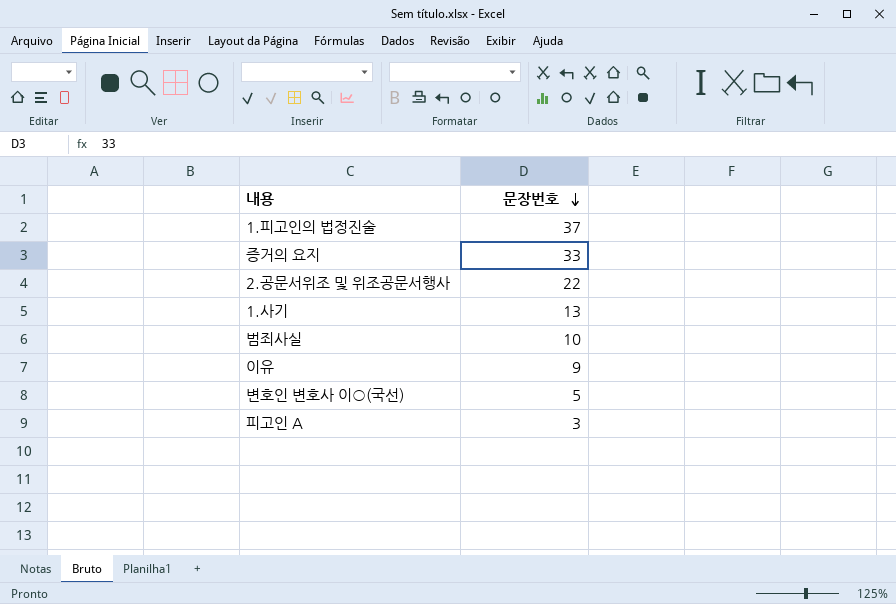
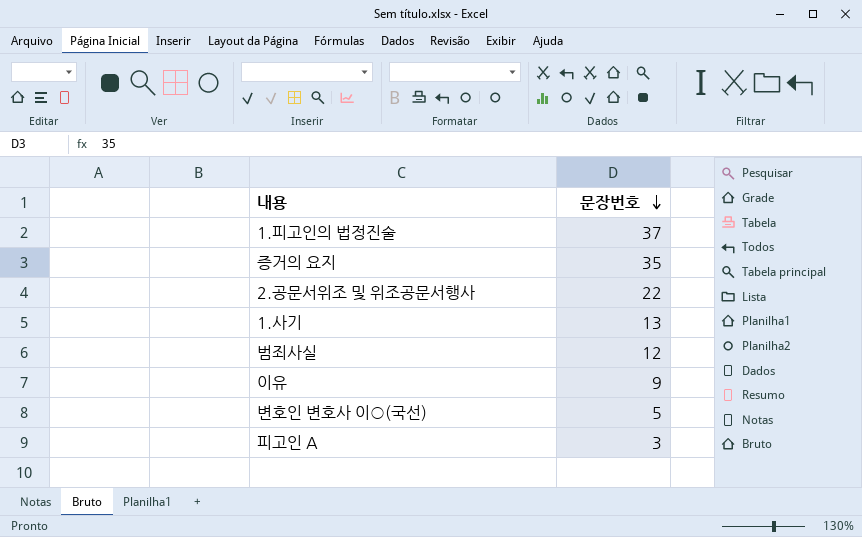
증거의 요지 | 문장번호: 33 -> 35
범죄사실 | 문장번호: 10 -> 12

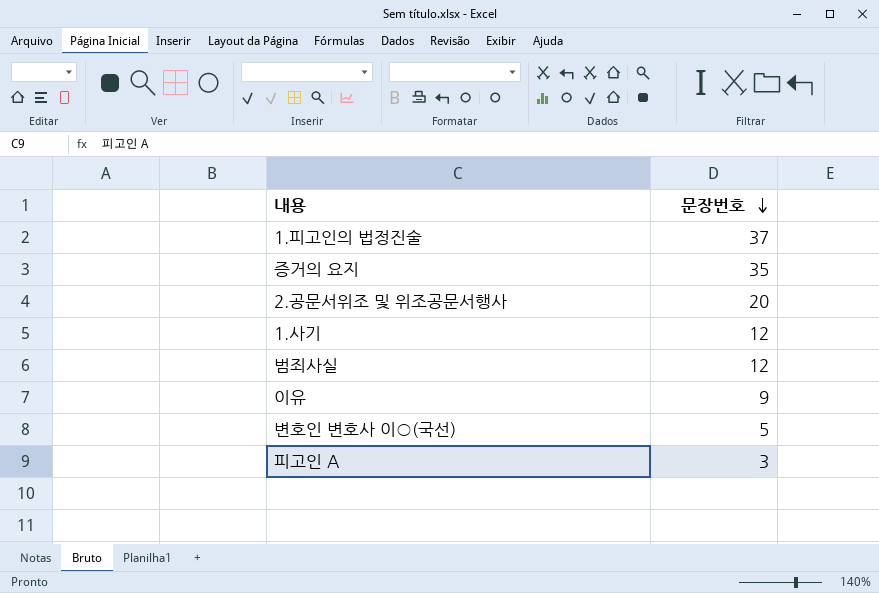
2.공문서위조 및 위조공문서행사 | 문장번호: 22 -> 20
1.사기 | 문장번호: 13 -> 12

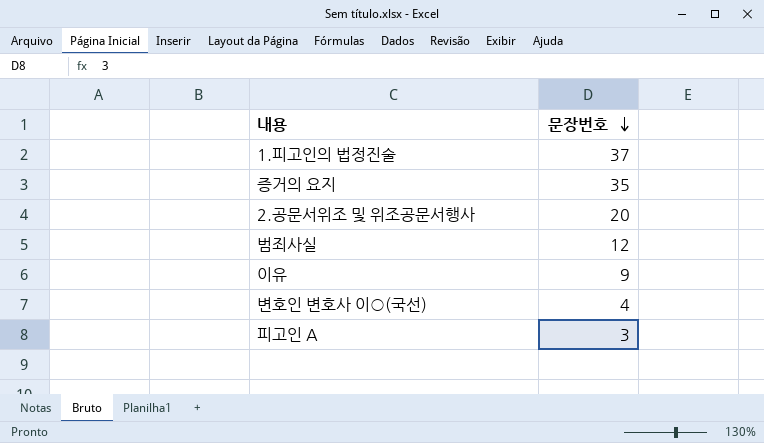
row 1.사기: 12 -> none
변호인 변호사 이○(국선) | 문장번호: 5 -> 4

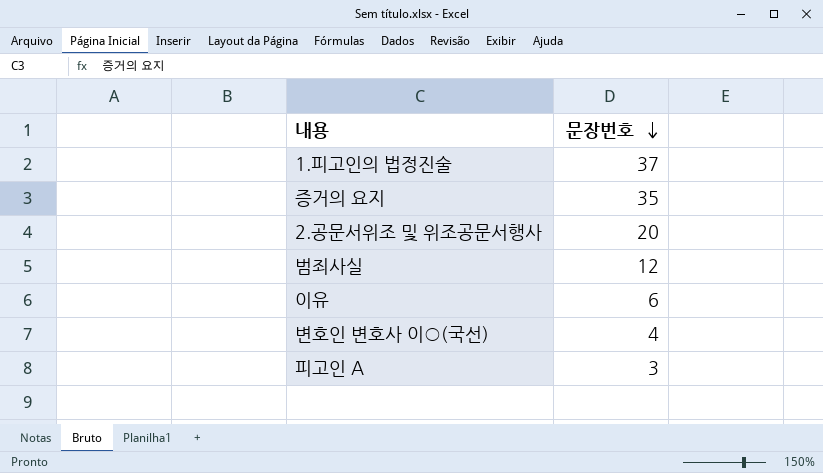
이유 | 문장번호: 9 -> 6

